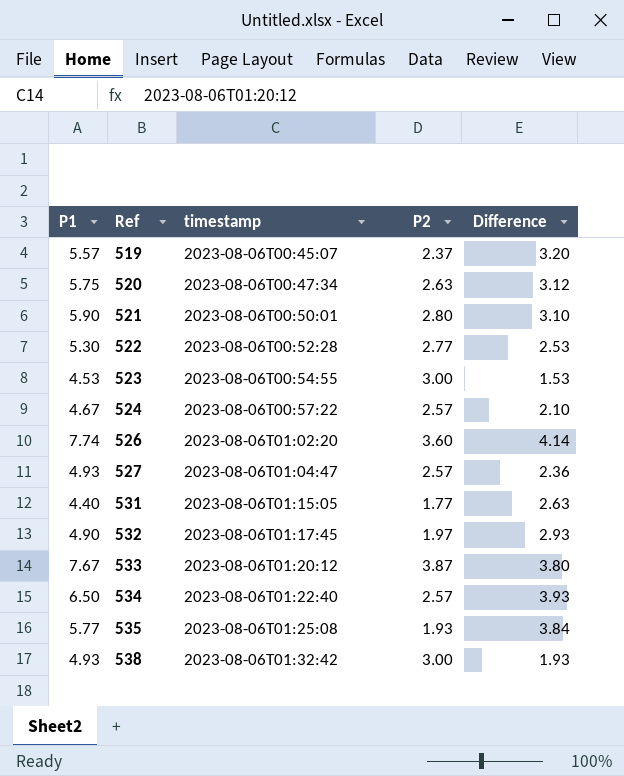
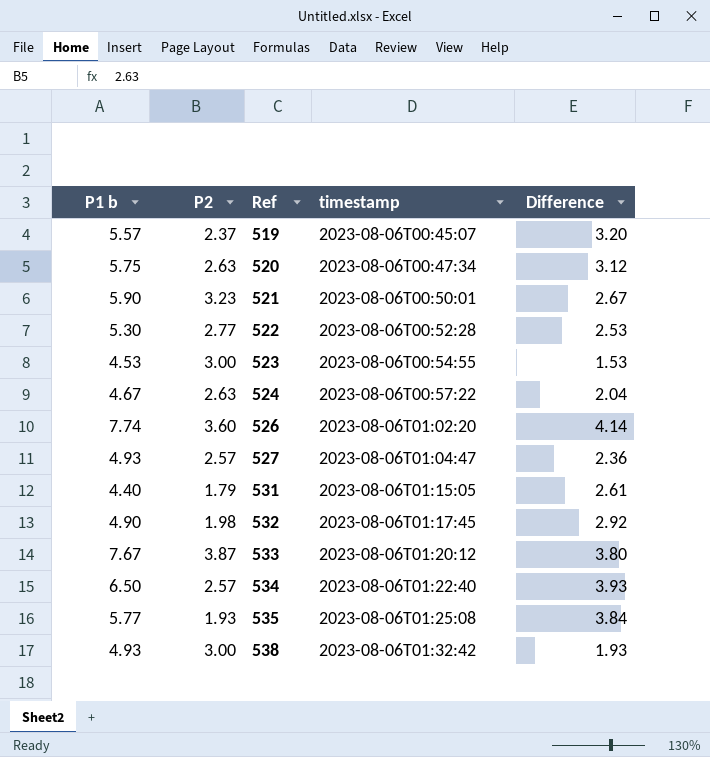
column name: P1 -> P1 b
column P2 | position: 4 -> 2
521 | P2: 2.80 -> 3.23
521 | Difference: 3.10 -> 2.67
524 | P2: 2.57 -> 2.63
524 | Difference: 2.10 -> 2.04
531 | P2: 1.77 -> 1.79
531 | Difference: 2.63 -> 2.61
532 | P2: 1.97 -> 1.98
532 | Difference: 2.93 -> 2.92

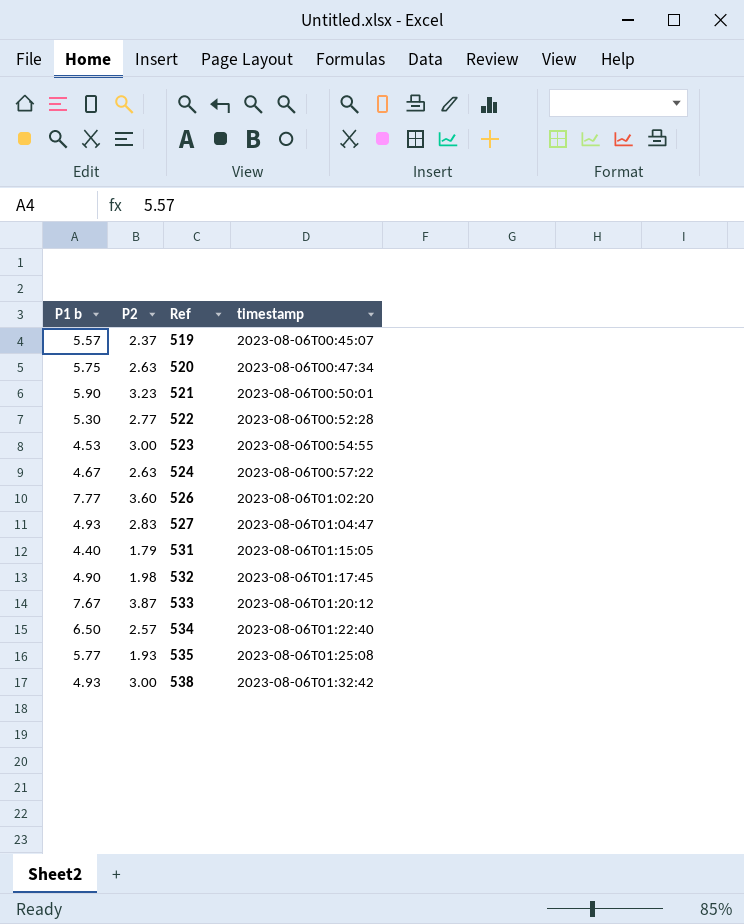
column Difference | formula: [P1 b] - [P2] -> none
526 | P1 b: 7.74 -> 7.77
527 | P2: 2.57 -> 2.83

